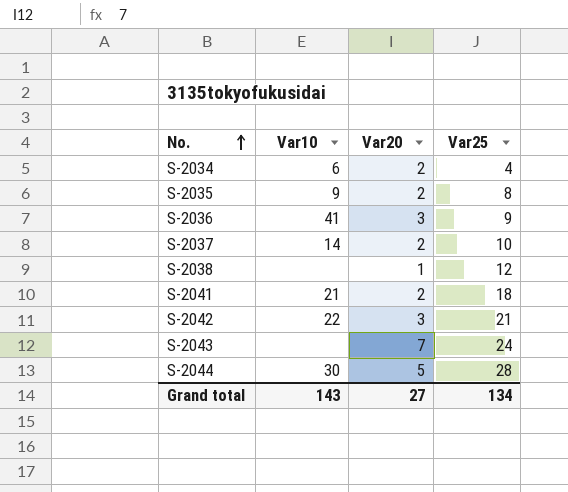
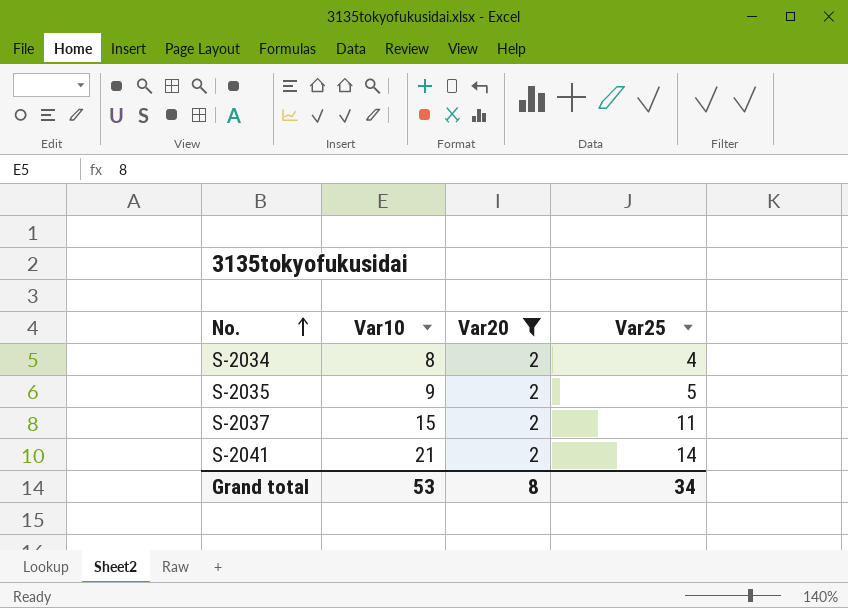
filter: none -> Var20 = 2
S-2034 | Var10: 6 -> 8
S-2035 | Var25: 8 -> 5
S-2037 | Var10: 14 -> 15
S-2037 | Var25: 10 -> 11
S-2041 | Var25: 18 -> 14
Grand total | Var10: 143 -> 53
Grand total | Var20: 27 -> 8
Grand total | Var25: 134 -> 34

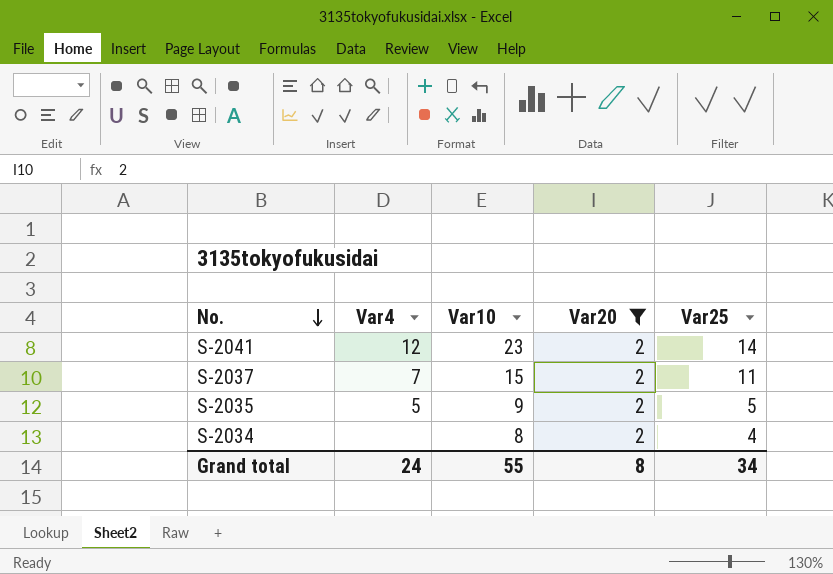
row order: No. ascending -> No. descending
column Var4 | position: none -> 2
S-2041 | Var10: 21 -> 23
Grand total | Var10: 53 -> 55

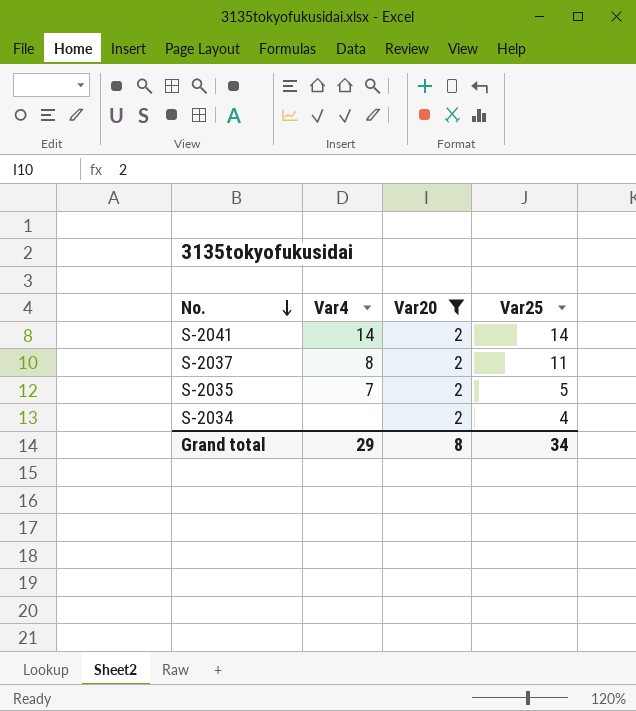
column Var10 | position: 3 -> none
S-2041 | Var4: 12 -> 14
S-2037 | Var4: 7 -> 8
S-2035 | Var4: 5 -> 7
Grand total | Var4: 24 -> 29

